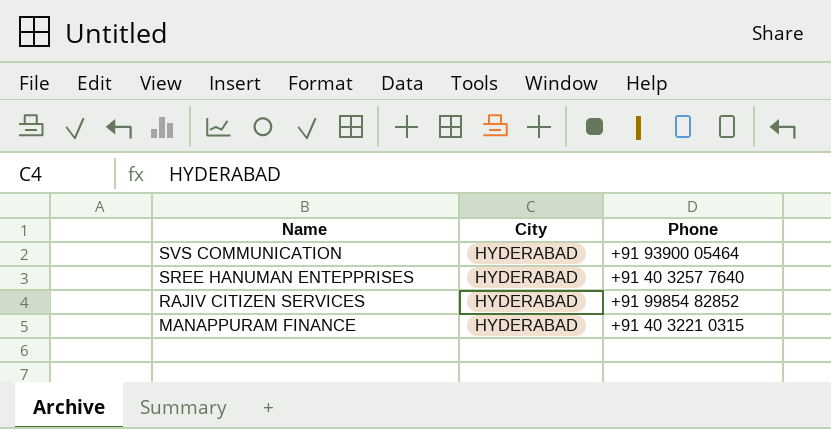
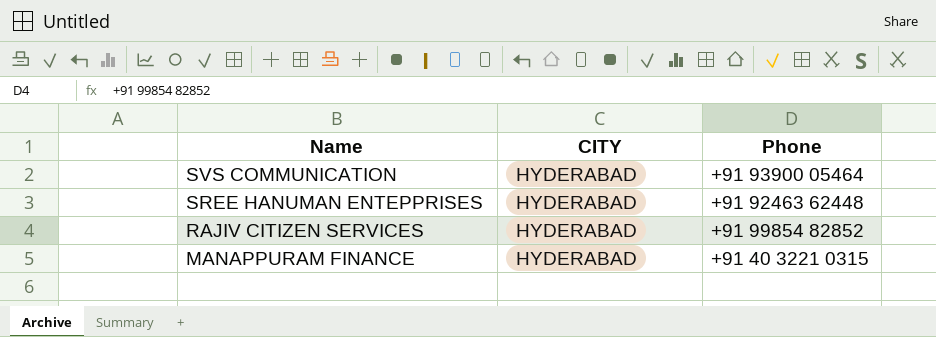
column name: City -> CITY
SREE HANUMAN ENTEPPRISES | Phone: +91 40 3257 7640 -> +91 92463 62448

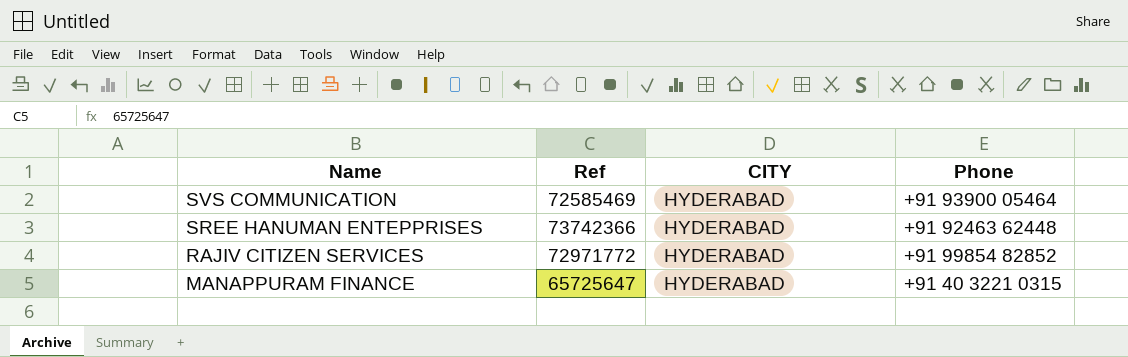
column Ref | position: none -> 2

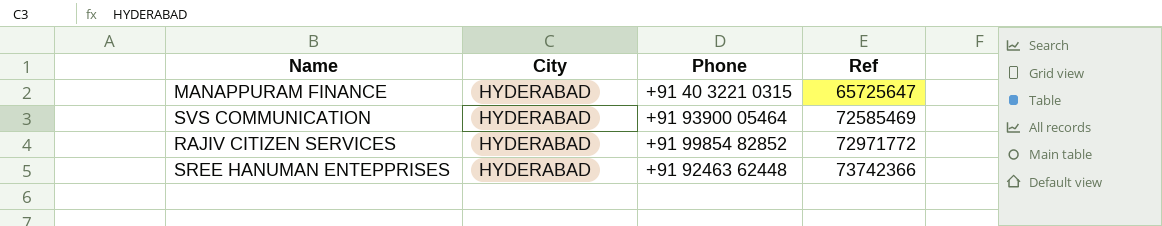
row order: Name descending -> Ref ascending
column name: CITY -> City
column Ref | position: 2 -> 4

